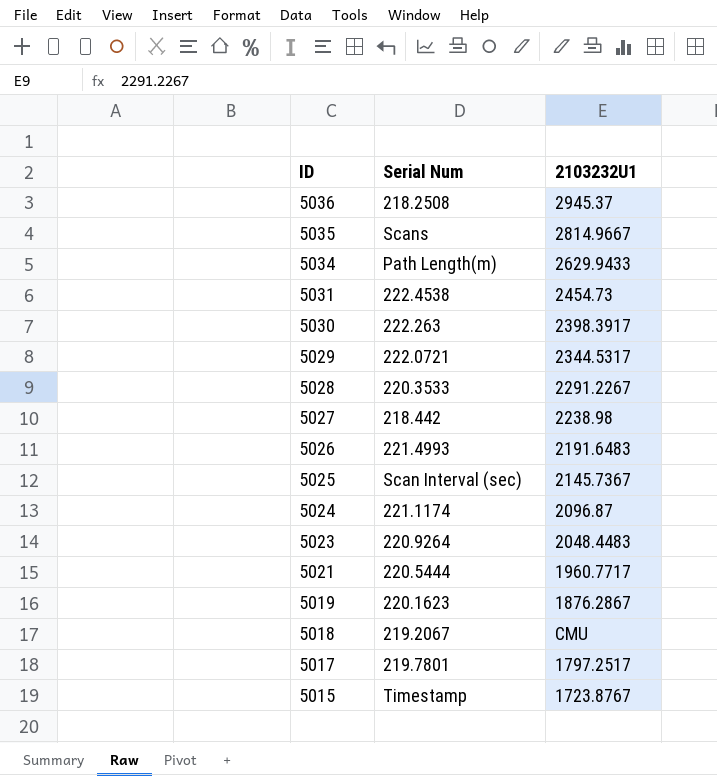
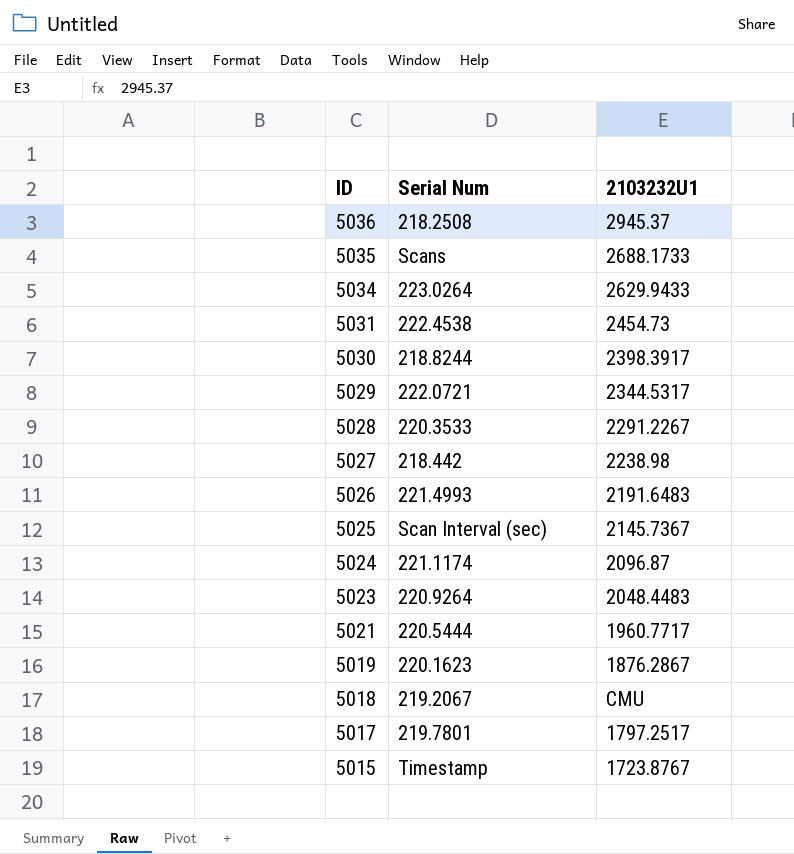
5035 | 2103232U1: 2814.9667 -> 2688.1733
5034 | Serial Num: Path Length(m) -> 223.0264
5030 | Serial Num: 222.263 -> 218.8244

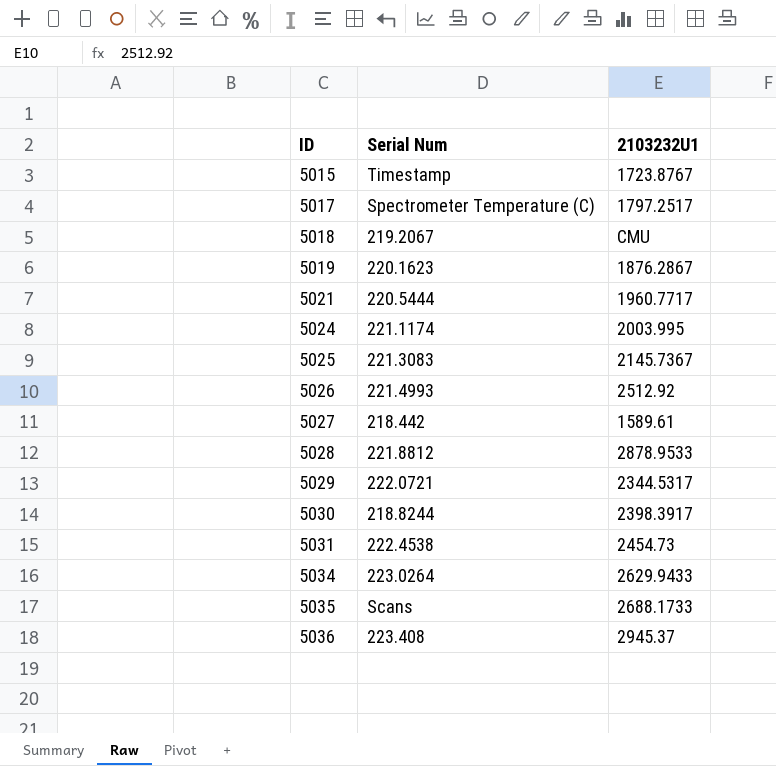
row order: ID descending -> ID ascending
row 5023: 220.9264 | 2048.4483 -> none
5017 | Serial Num: 219.7801 -> Spectrometer Temperature (C)
5024 | 2103232U1: 2096.87 -> 2003.995
5025 | Serial Num: Scan Interval (sec) -> 221.3083
5026 | 2103232U1: 2191.6483 -> 2512.92
5027 | 2103232U1: 2238.98 -> 1589.61
5028 | Serial Num: 220.3533 -> 221.8812
5028 | 2103232U1: 2291.2267 -> 2878.9533
5036 | Serial Num: 218.2508 -> 223.408

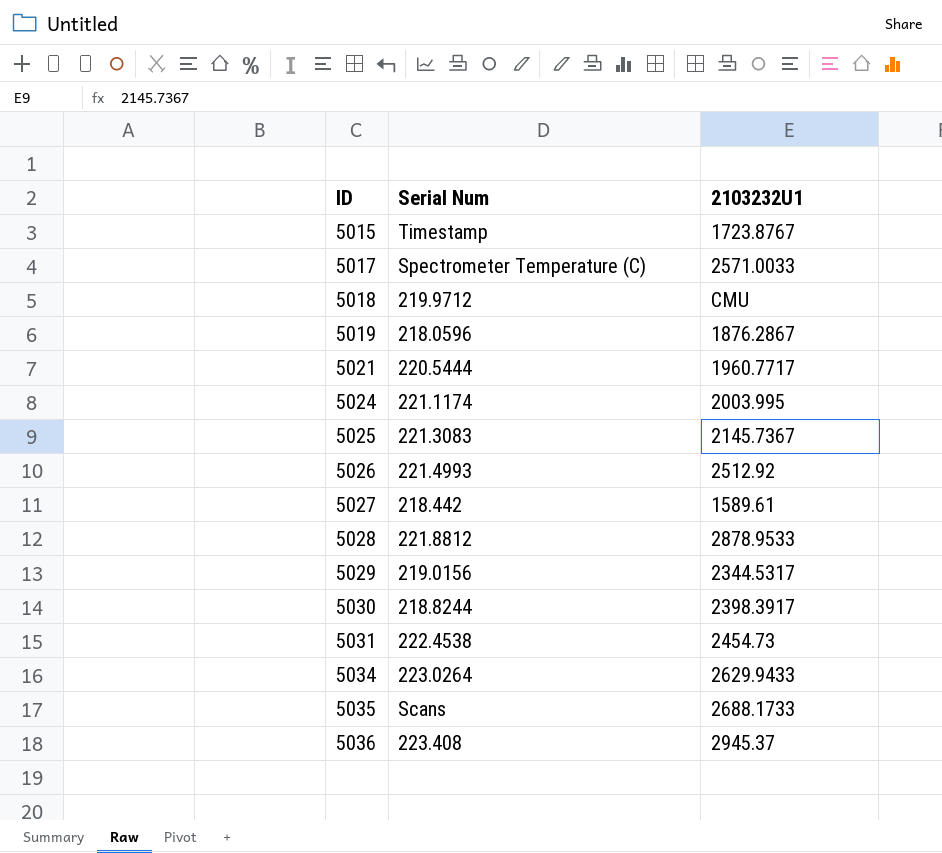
5017 | 2103232U1: 1797.2517 -> 2571.0033
5018 | Serial Num: 219.2067 -> 219.9712
5019 | Serial Num: 220.1623 -> 218.0596
5029 | Serial Num: 222.0721 -> 219.0156

